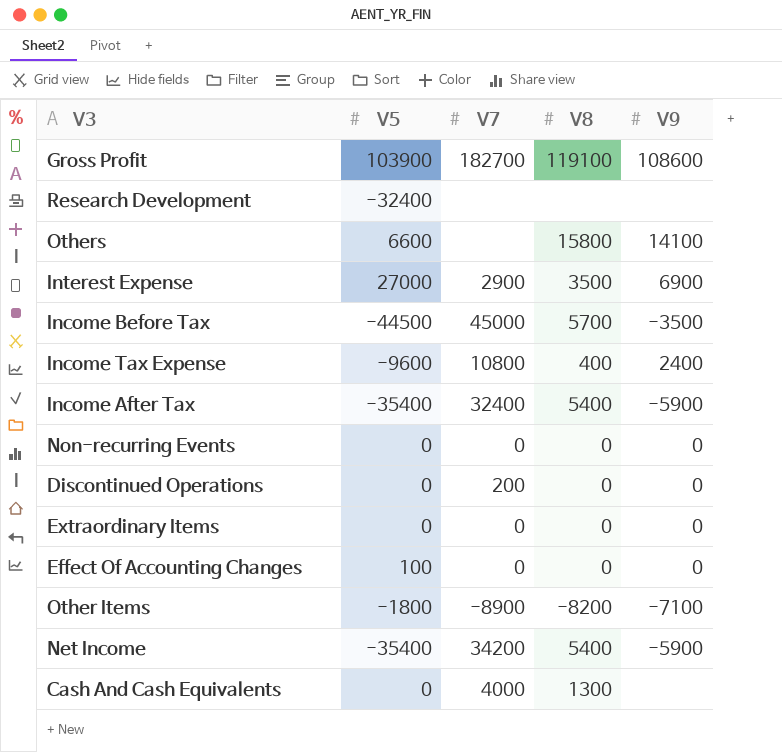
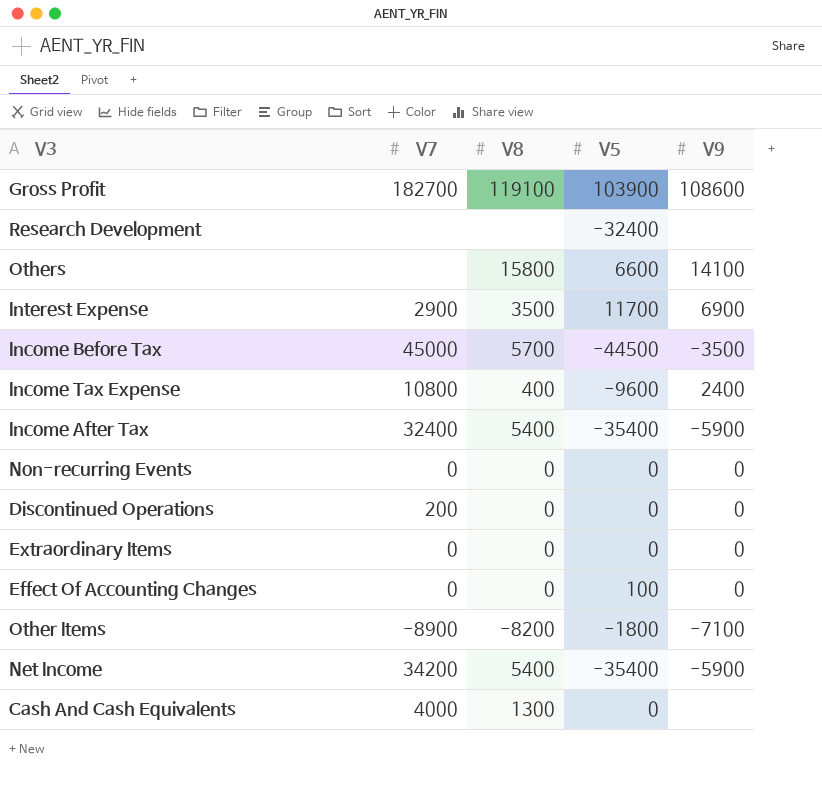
column V5 | position: 2 -> 4
Interest Expense | V5: 27000 -> 11700

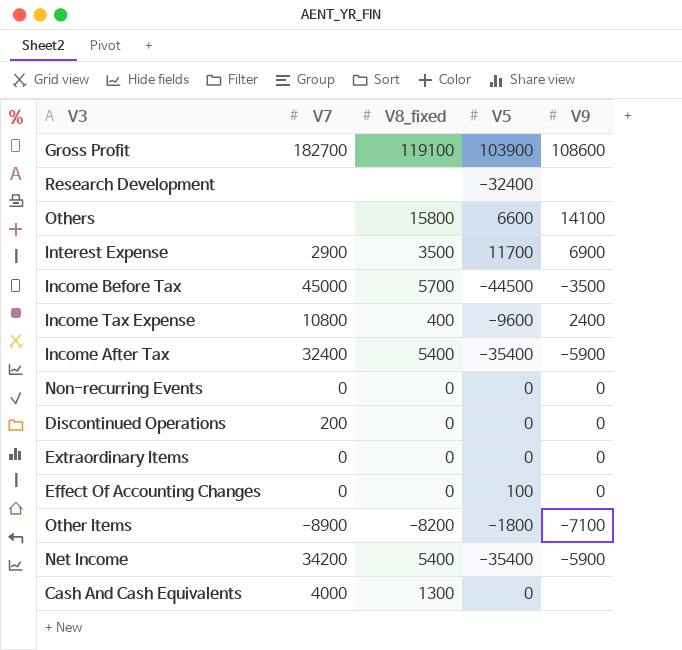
column name: V8 -> V8_fixed

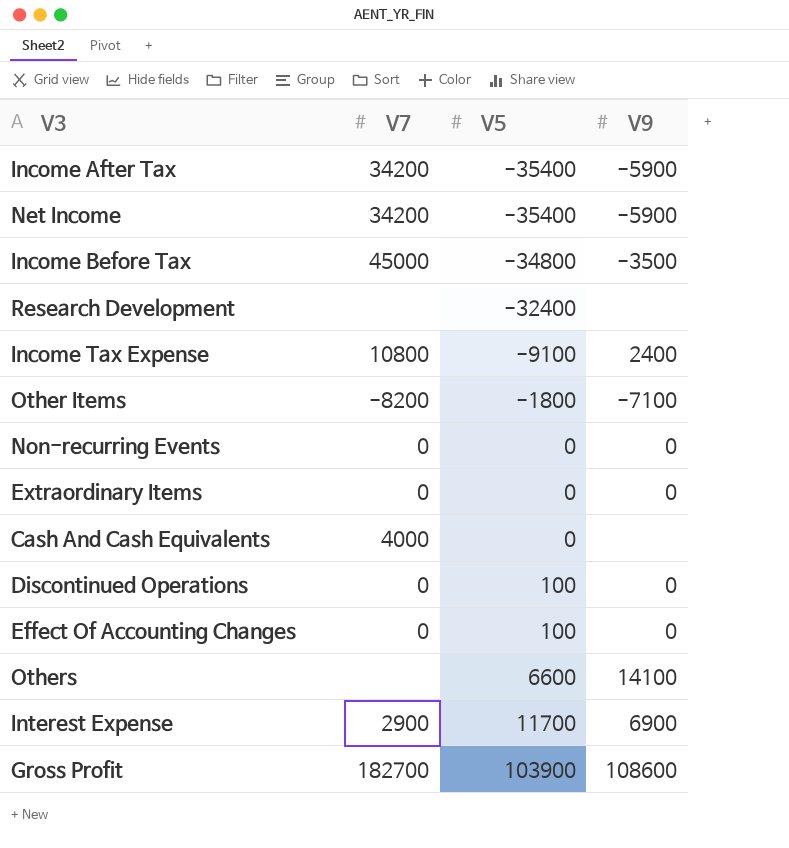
row order: none -> V5 ascending
column V8_fixed | position: 3 -> none
Income After Tax | V7: 32400 -> 34200
Income Before Tax | V5: -44500 -> -34800
Income Tax Expense | V5: -9600 -> -9100
Other Items | V7: -8900 -> -8200
Discontinued Operations | V7: 200 -> 0
Discontinued Operations | V5: 0 -> 100

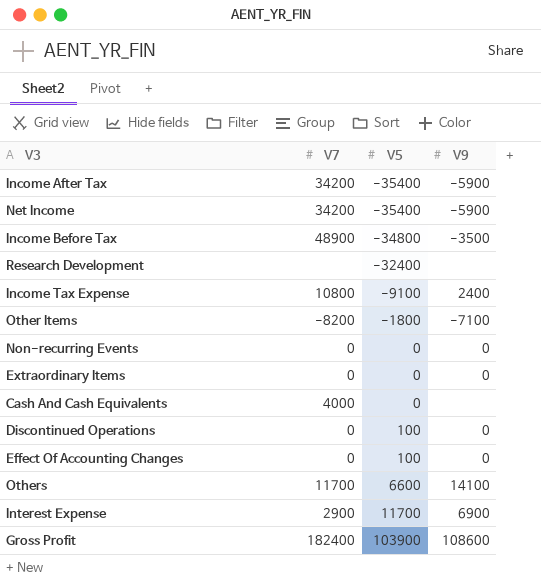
Income Before Tax | V7: 45000 -> 48900
Others | V7: none -> 11700
Gross Profit | V7: 182700 -> 182400

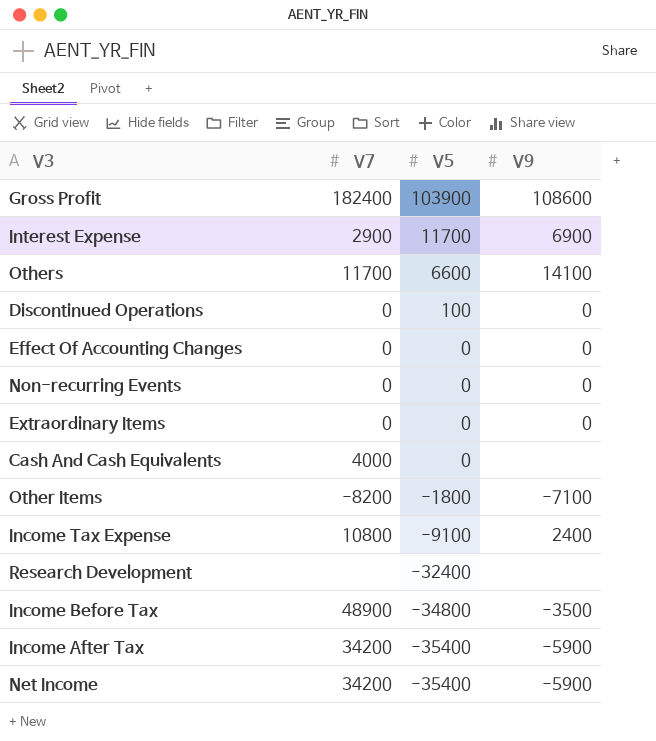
row order: V5 ascending -> V5 descending
Effect Of Accounting Changes | V5: 100 -> 0

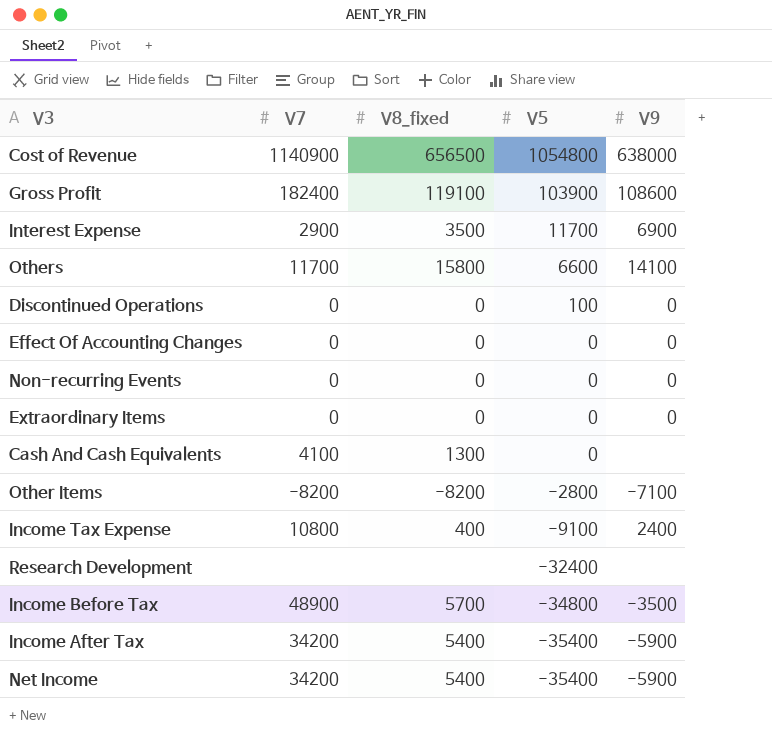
column V8_fixed | position: none -> 3
row Cost of Revenue: none -> 1140900 | 656500 | 1054800 | 638000
Cash And Cash Equivalents | V7: 4000 -> 4100
Other Items | V5: -1800 -> -2800

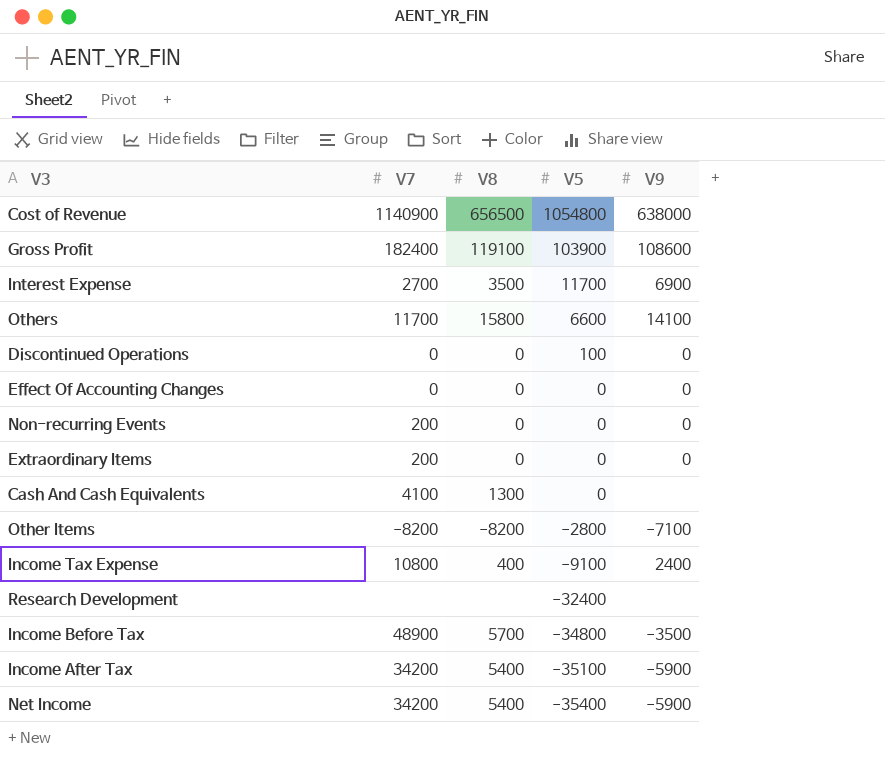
column name: V8_fixed -> V8
Interest Expense | V7: 2900 -> 2700
Non-recurring Events | V7: 0 -> 200
Extraordinary Items | V7: 0 -> 200
Income After Tax | V5: -35400 -> -35100

